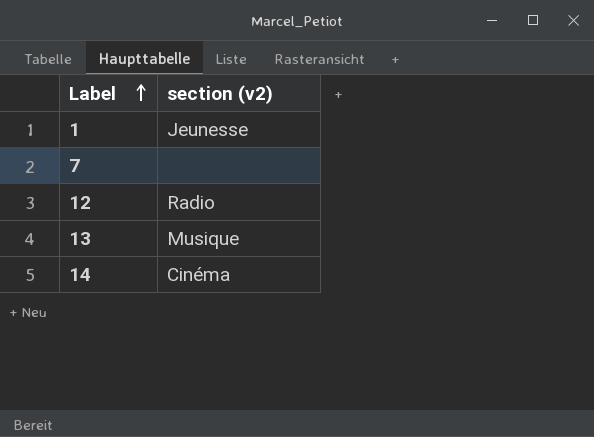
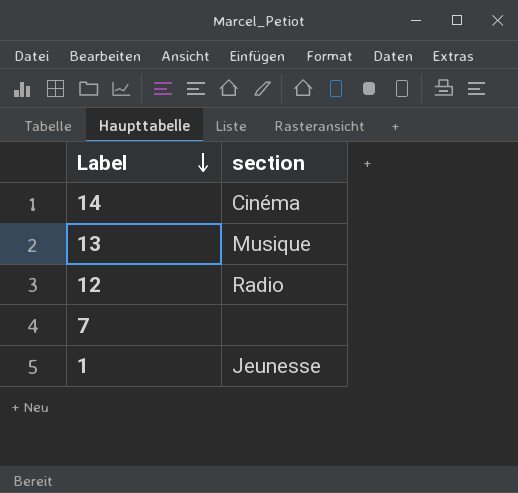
row order: Label ascending -> Label descending
column name: section (v2) -> section

